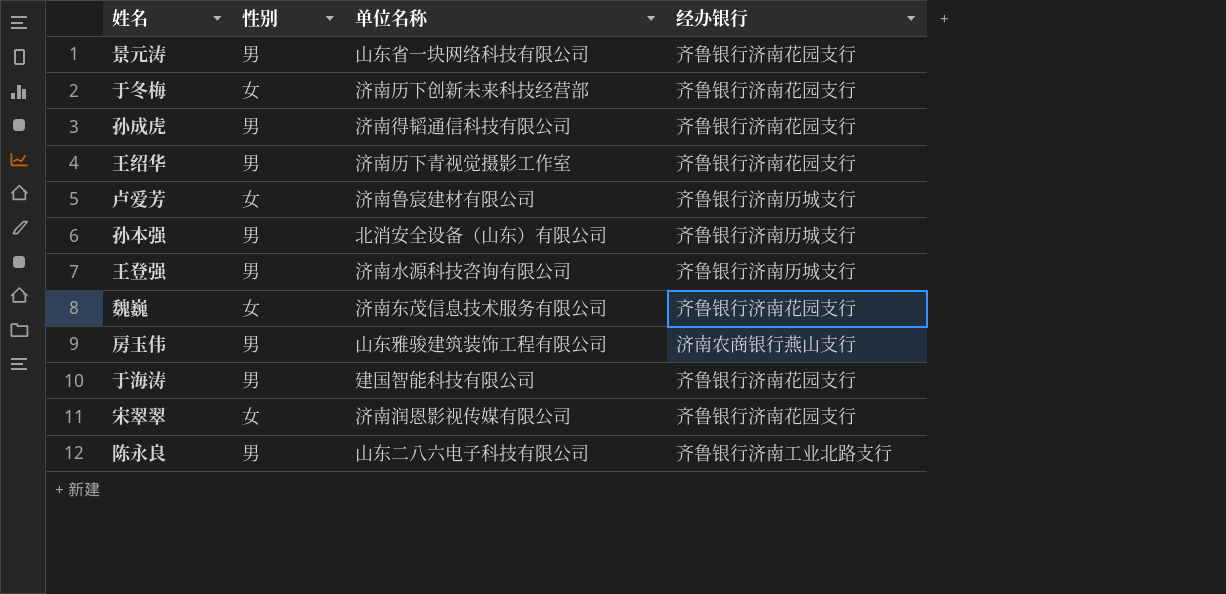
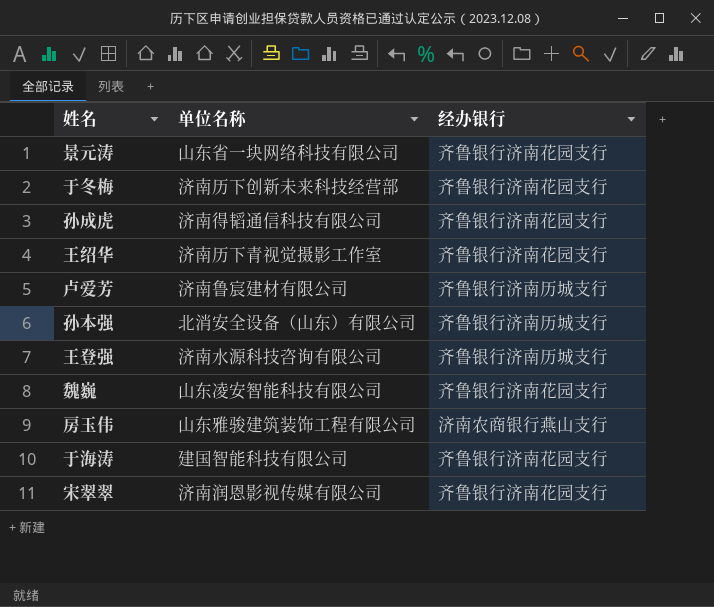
column 性别 | position: 2 -> none
row 陈永良: 男 | 山东二八六电子科技有限公司 | 齐鲁银行济南工业北路支行 -> none
魏巍 | 单位名称: 济南东茂信息技术服务有限公司 -> 山东凌安智能科技有限公司

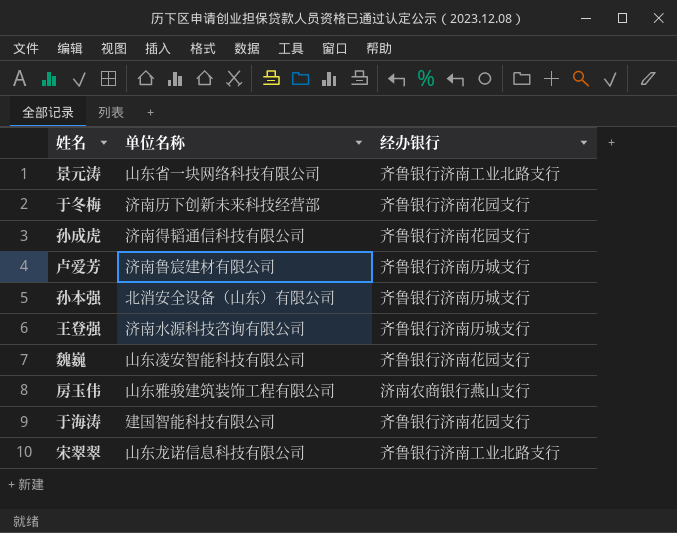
row 王绍华: 济南历下青视觉摄影工作室 | 齐鲁银行济南花园支行 -> none
景元涛 | 经办银行: 齐鲁银行济南花园支行 -> 齐鲁银行济南工业北路支行
宋翠翠 | 单位名称: 济南润恩影视传媒有限公司 -> 山东龙诺信息科技有限公司
宋翠翠 | 经办银行: 齐鲁银行济南花园支行 -> 齐鲁银行济南工业北路支行

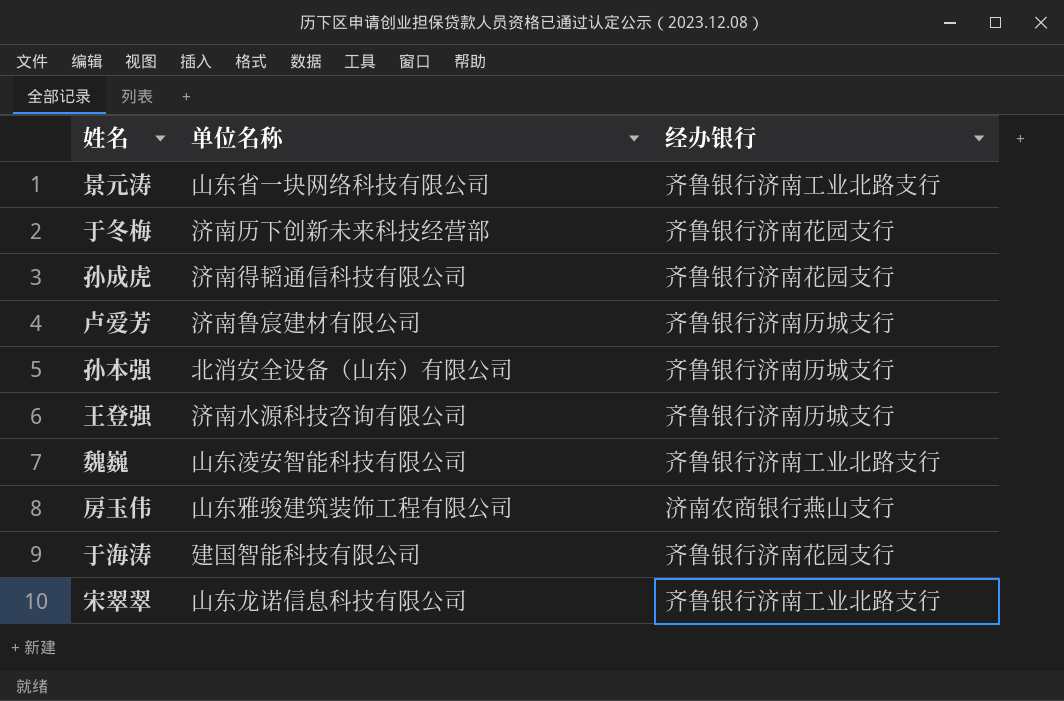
魏巍 | 经办银行: 齐鲁银行济南花园支行 -> 齐鲁银行济南工业北路支行

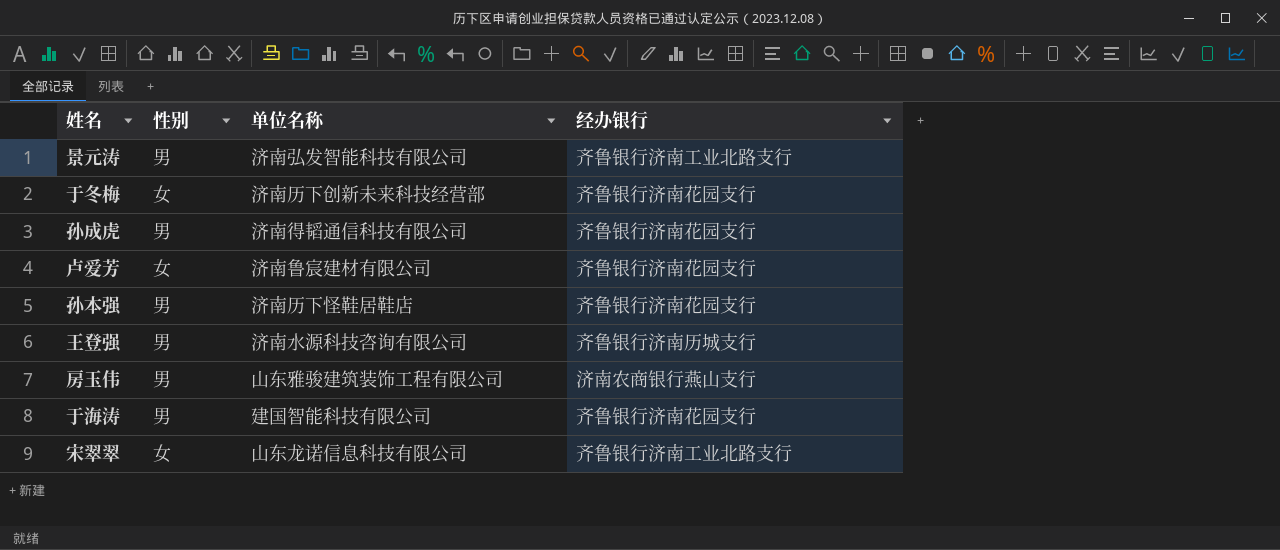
column 性别 | position: none -> 2
row 魏巍: 山东凌安智能科技有限公司 | 齐鲁银行济南工业北路支行 -> none
景元涛 | 单位名称: 山东省一块网络科技有限公司 -> 济南弘发智能科技有限公司
卢爱芳 | 经办银行: 齐鲁银行济南历城支行 -> 齐鲁银行济南花园支行
孙本强 | 单位名称: 北消安全设备（山东）有限公司 -> 济南历下怪鞋居鞋店
孙本强 | 经办银行: 齐鲁银行济南历城支行 -> 齐鲁银行济南花园支行

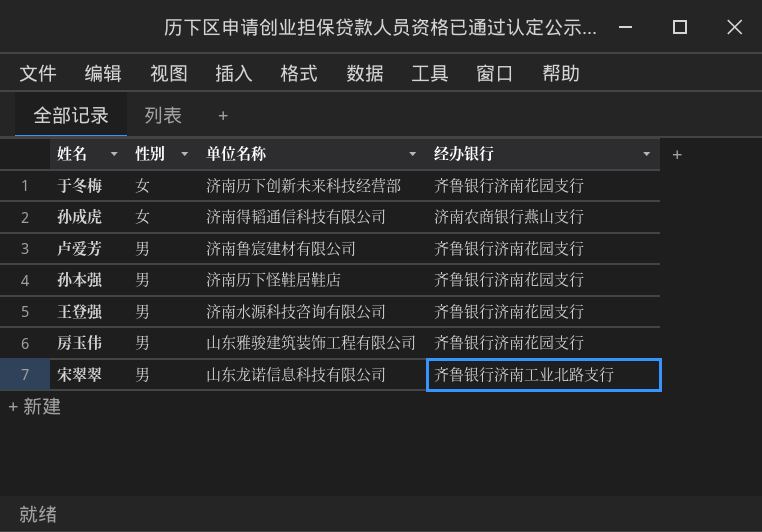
row 景元涛: 男 | 济南弘发智能科技有限公司 | 齐鲁银行济南工业北路支行 -> none
row 于海涛: 男 | 建国智能科技有限公司 | 齐鲁银行济南花园支行 -> none
孙成虎 | 性别: 男 -> 女
孙成虎 | 经办银行: 齐鲁银行济南花园支行 -> 济南农商银行燕山支行
卢爱芳 | 性别: 女 -> 男
王登强 | 经办银行: 齐鲁银行济南历城支行 -> 齐鲁银行济南花园支行
房玉伟 | 经办银行: 济南农商银行燕山支行 -> 齐鲁银行济南花园支行
宋翠翠 | 性别: 女 -> 男

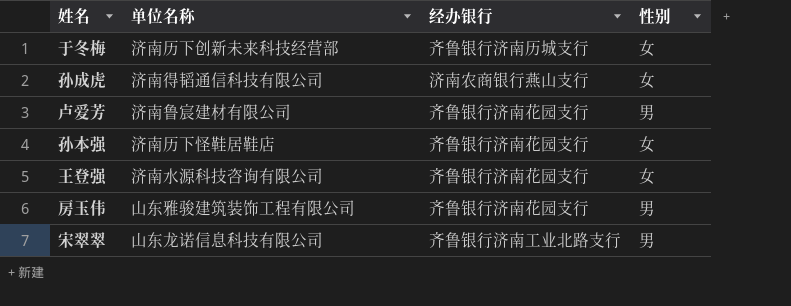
column 性别 | position: 2 -> 4
于冬梅 | 经办银行: 齐鲁银行济南花园支行 -> 齐鲁银行济南历城支行
孙本强 | 性别: 男 -> 女
王登强 | 性别: 男 -> 女

